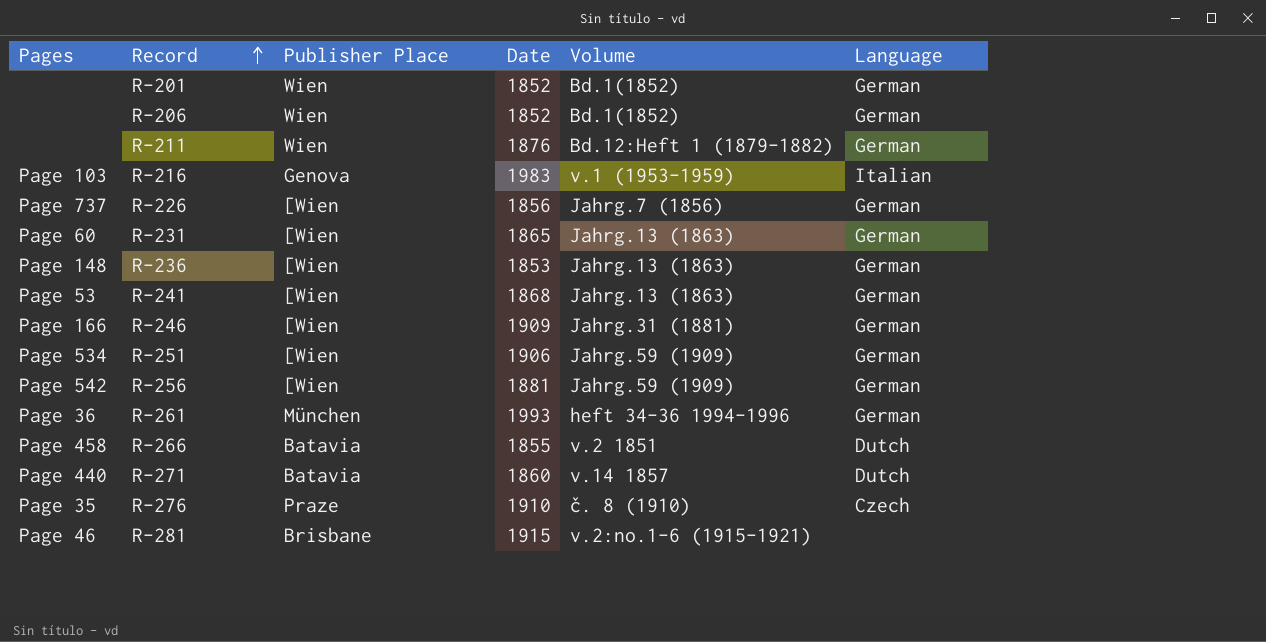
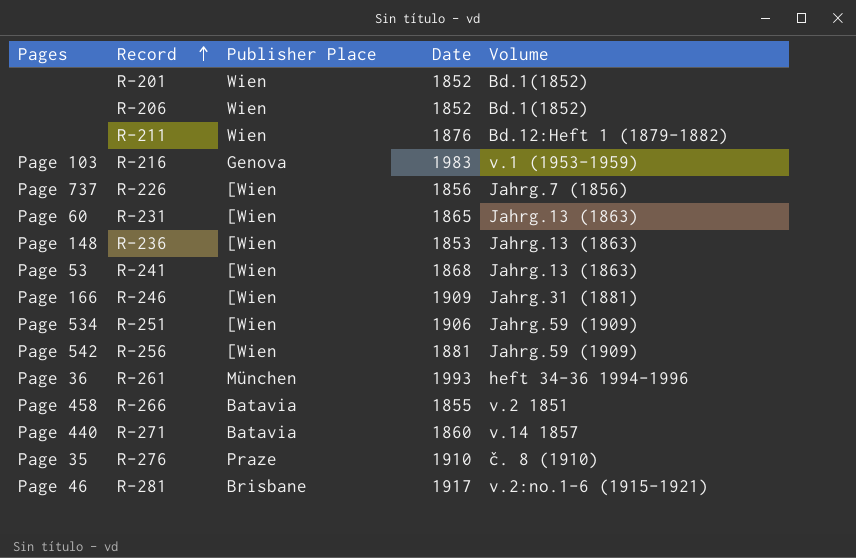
column Language | position: 6 -> none
R-281 | Date: 1915 -> 1917

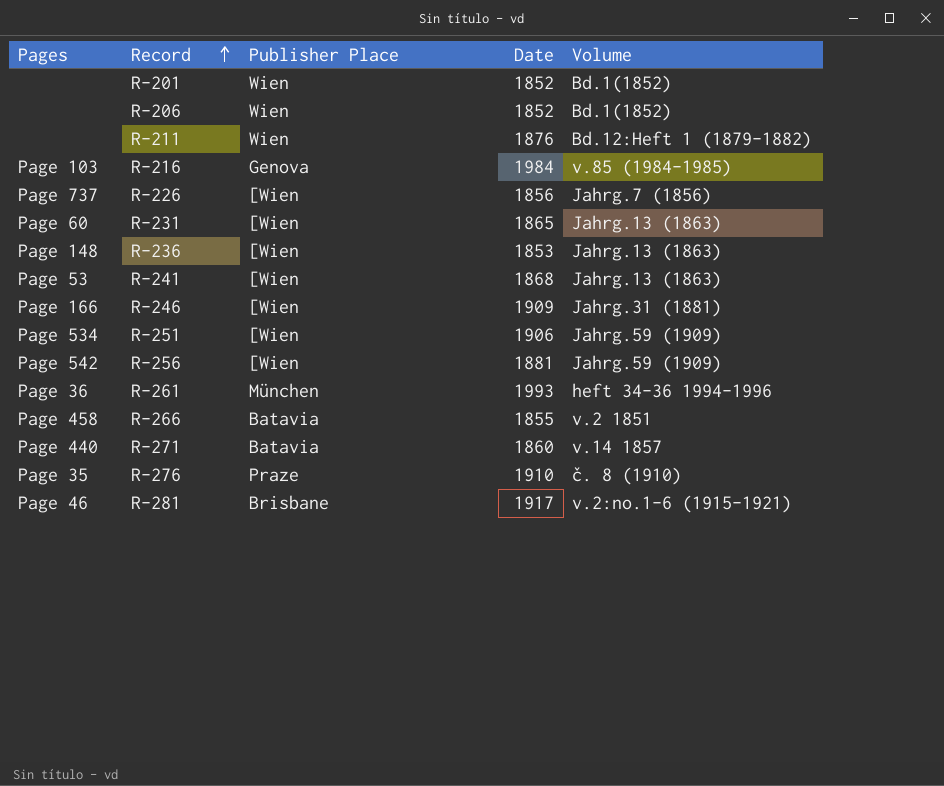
R-216 | Date: 1983 -> 1984
R-216 | Volume: v.1 (1953-1959) -> v.85 (1984-1985)

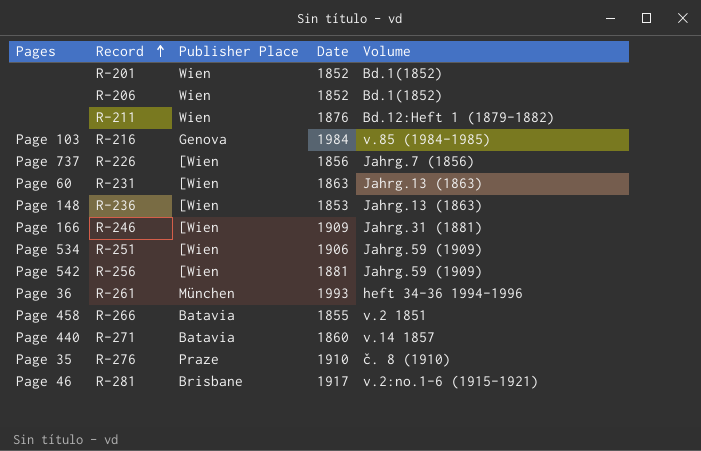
row R-241: Page 53 | [Wien | 1868 | Jahrg.13 (1863) -> none
R-231 | Date: 1865 -> 1863

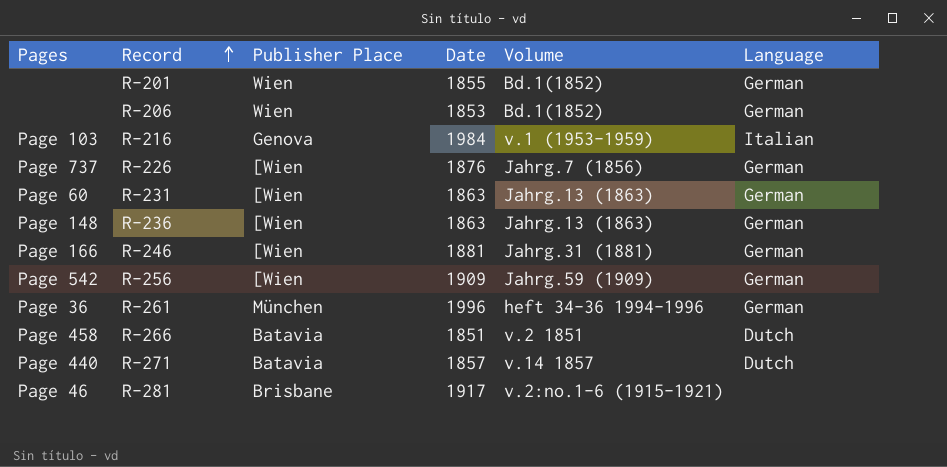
column Language | position: none -> 6
row R-211: none | Wien | 1876 | Bd.12:Heft 1 (1879-1882) -> none
row R-251: Page 534 | [Wien | 1906 | Jahrg.59 (1909) -> none
row R-276: Page 35 | Praze | 1910 | č. 8 (1910) -> none
R-201 | Date: 1852 -> 1855
R-206 | Date: 1852 -> 1853
R-216 | Volume: v.85 (1984-1985) -> v.1 (1953-1959)
R-226 | Date: 1856 -> 1876
R-236 | Date: 1853 -> 1863
R-246 | Date: 1909 -> 1881
R-256 | Date: 1881 -> 1909
R-261 | Date: 1993 -> 1996
R-266 | Date: 1855 -> 1851
R-271 | Date: 1860 -> 1857

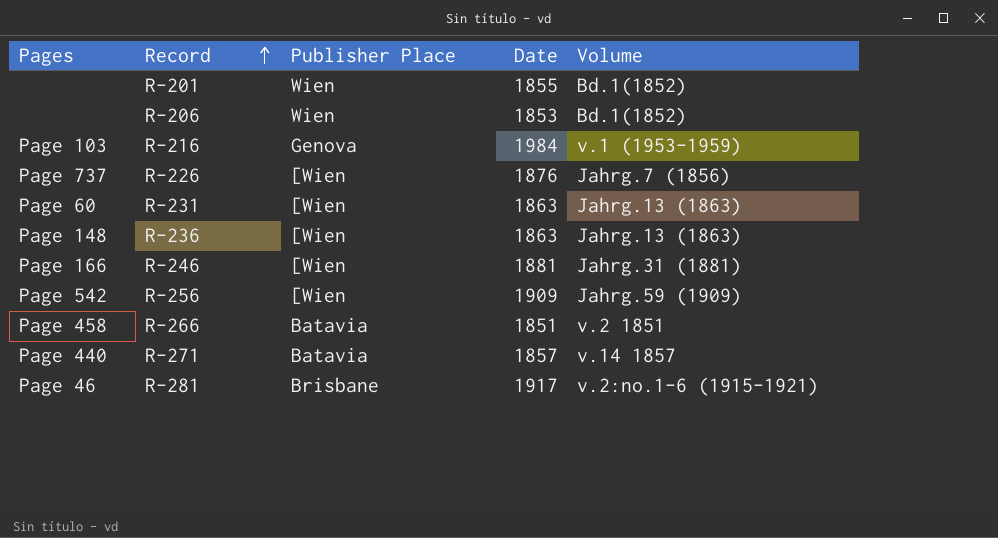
column Language | position: 6 -> none
row R-261: Page 36 | München | 1996 | heft 34-36 1994-1996 | German -> none

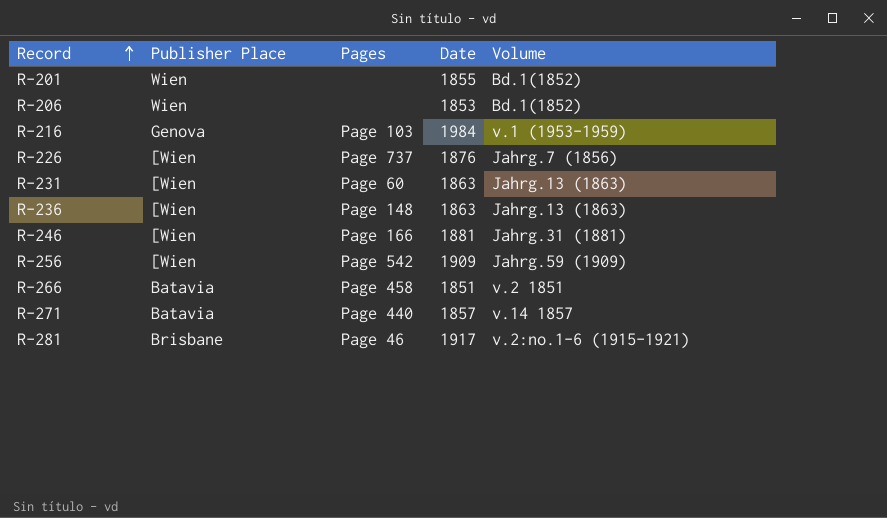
column Pages | position: 1 -> 3

